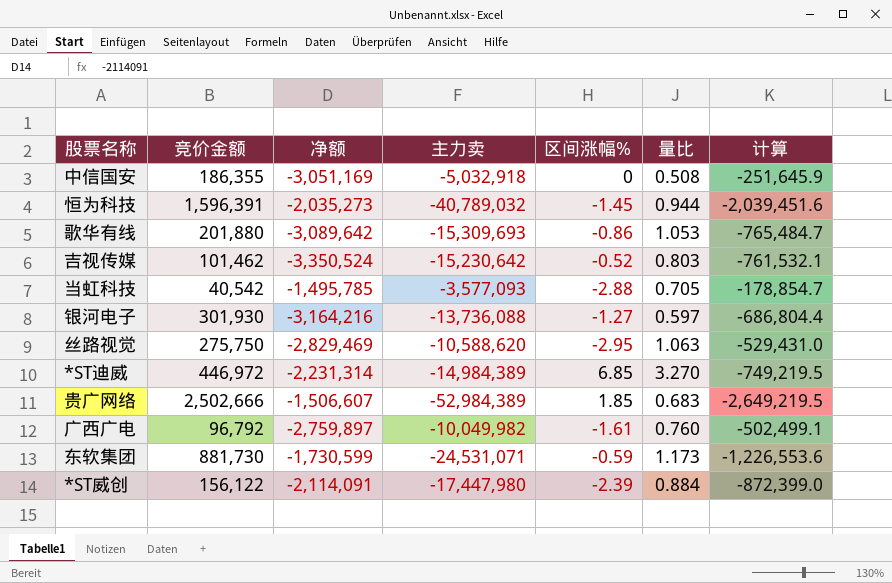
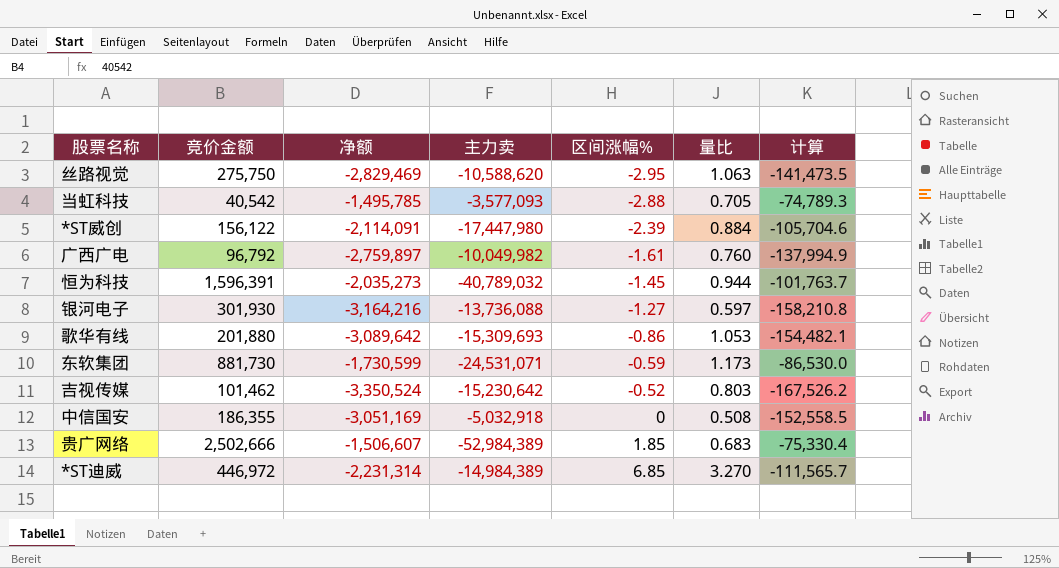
row order: none -> 区间涨幅% ascending
column 计算 | formula: [主力卖] * 0.05 -> [净额] * 0.05

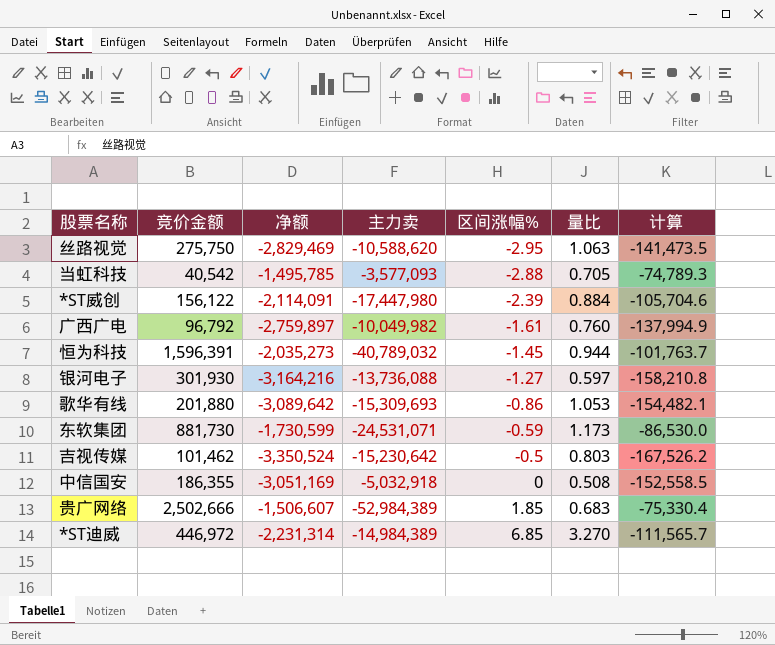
吉视传媒 | 区间涨幅%: -0.52 -> -0.5

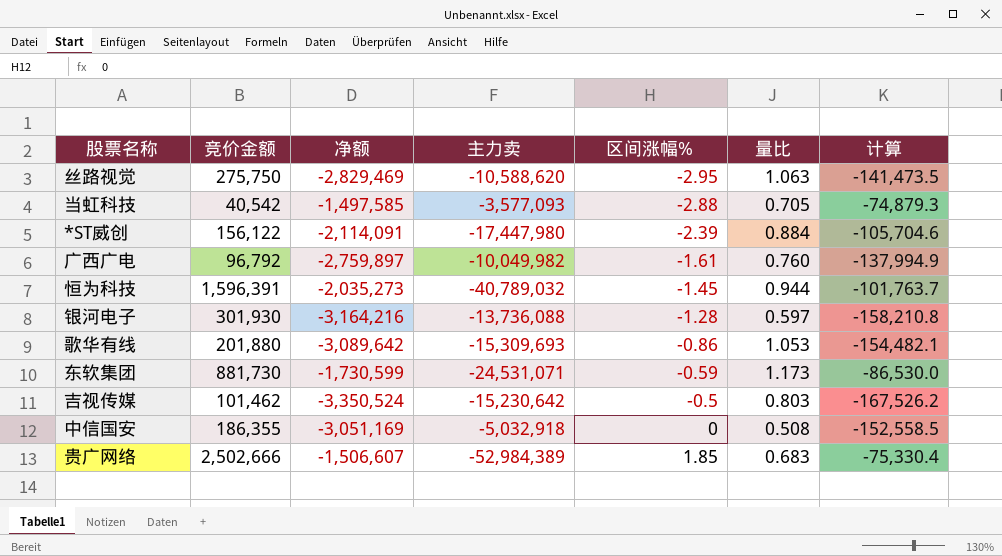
row *ST迪威: 446,972 | -2,231,314 | -14,984,389 | 6.85 | 3.270 | -111,565.7 -> none
当虹科技 | 净额: -1,495,785 -> -1,497,585
当虹科技 | 计算: -74,789.3 -> -74,879.3
银河电子 | 区间涨幅%: -1.27 -> -1.28

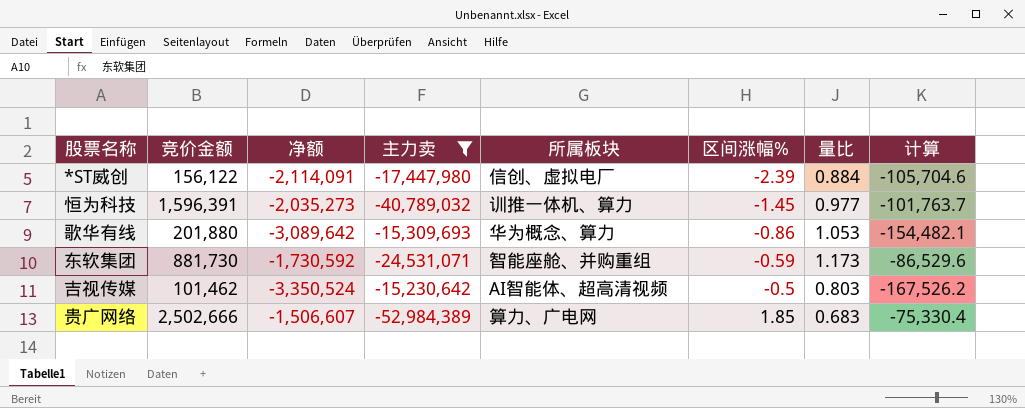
filter: none -> 主力卖 <= -15,230,642
column 所属板块 | position: none -> 5
恒为科技 | 量比: 0.944 -> 0.977
东软集团 | 净额: -1,730,599 -> -1,730,592
东软集团 | 计算: -86,530.0 -> -86,529.6

